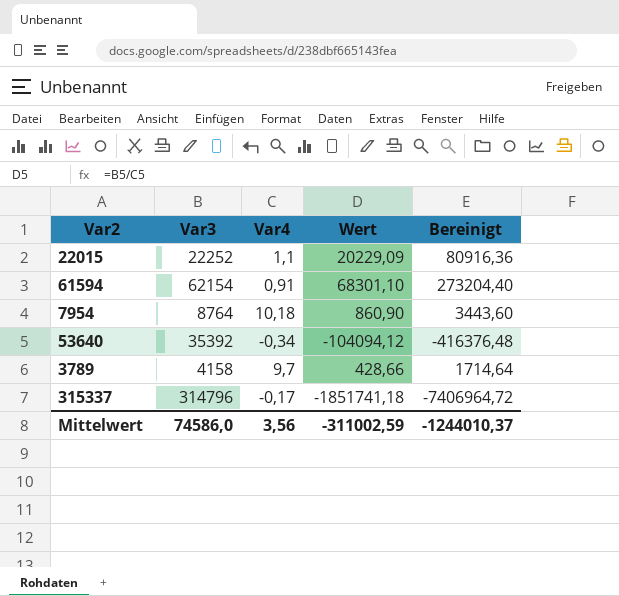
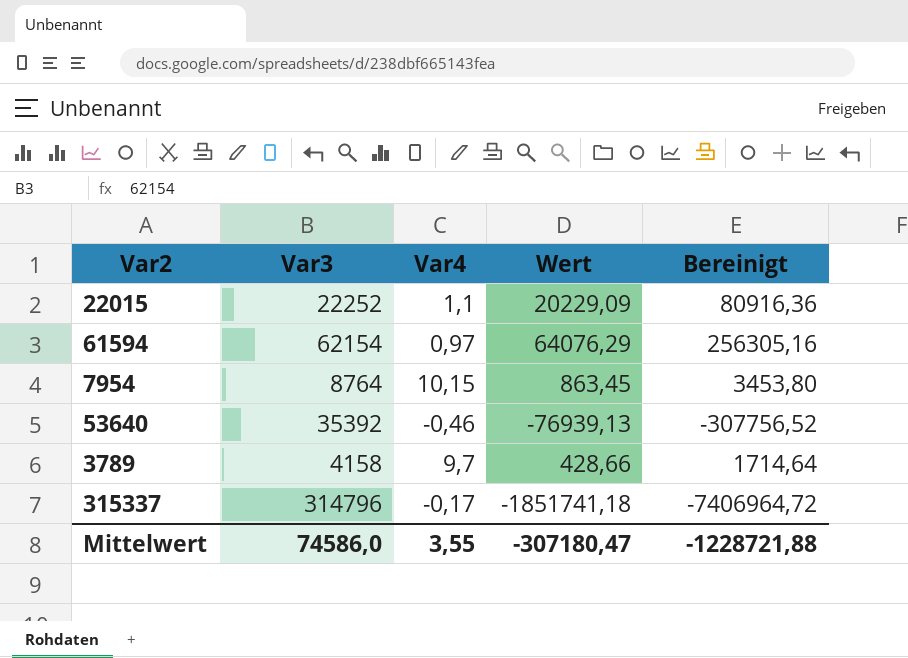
61594 | Var4: 0,91 -> 0,97
61594 | Wert: 68301,10 -> 64076,29
61594 | Bereinigt: 273204,40 -> 256305,16
7954 | Var4: 10,18 -> 10,15
7954 | Wert: 860,90 -> 863,45
7954 | Bereinigt: 3443,60 -> 3453,80
53640 | Var4: -0,34 -> -0,46
53640 | Wert: -104094,12 -> -76939,13
53640 | Bereinigt: -416376,48 -> -307756,52
Mittelwert | Var4: 3,56 -> 3,55
Mittelwert | Wert: -311002,59 -> -307180,47
Mittelwert | Bereinigt: -1244010,37 -> -1228721,88

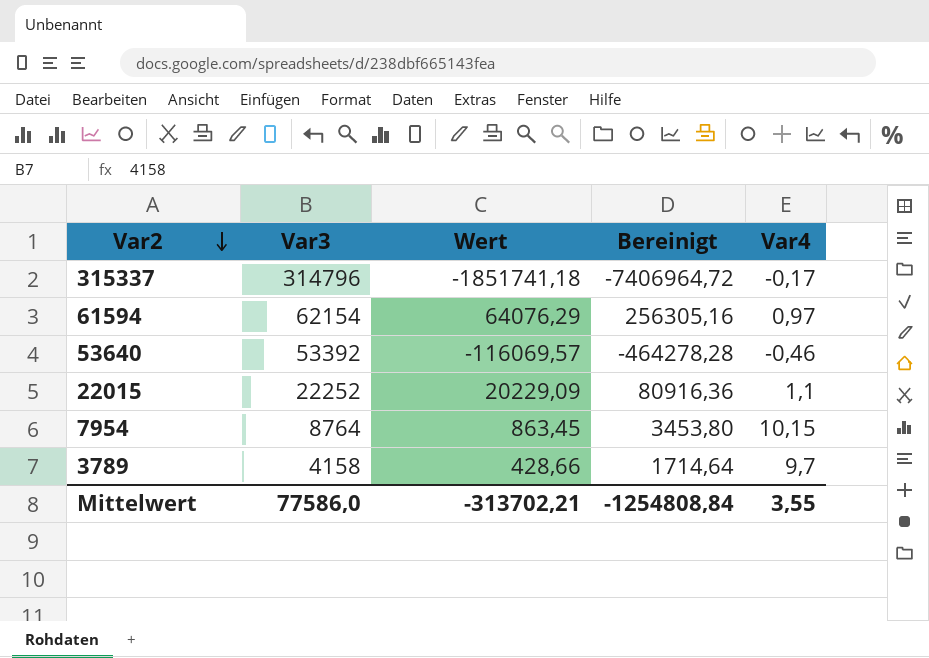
row order: none -> Var2 descending
column Var4 | position: 3 -> 5
53640 | Var3: 35392 -> 53392
53640 | Wert: -76939,13 -> -116069,57
53640 | Bereinigt: -307756,52 -> -464278,28
Mittelwert | Var3: 74586,0 -> 77586,0
Mittelwert | Wert: -307180,47 -> -313702,21
Mittelwert | Bereinigt: -1228721,88 -> -1254808,84

